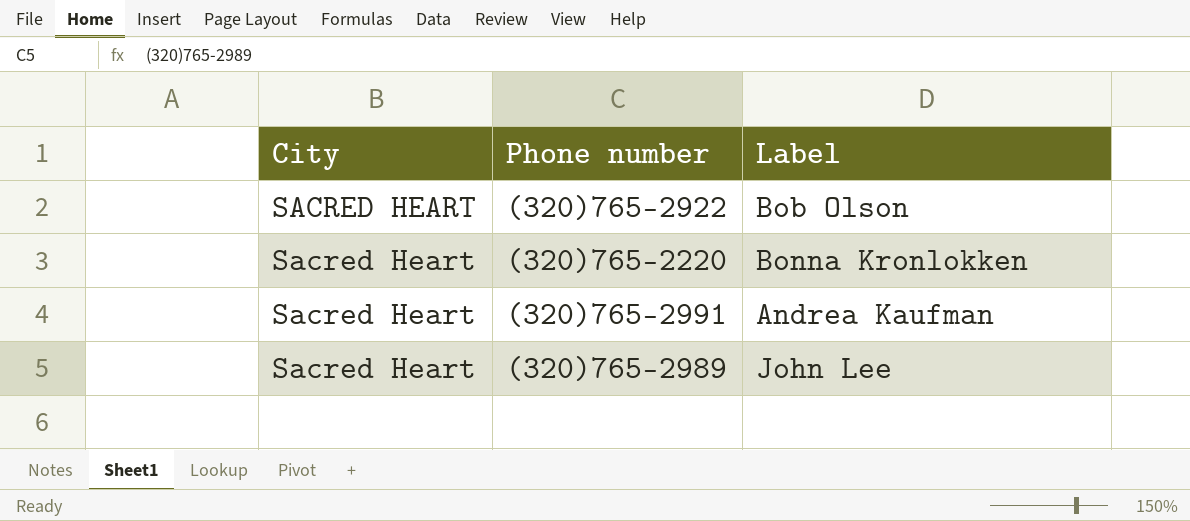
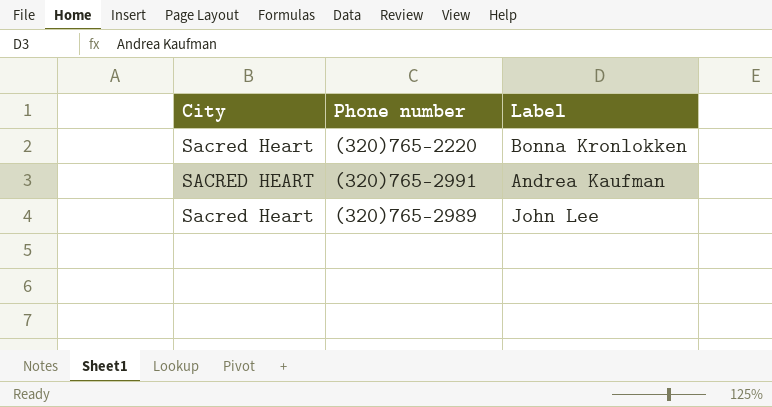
row (320)765-2922: SACRED HEART | Bob Olson -> none
(320)765-2991 | City: Sacred Heart -> SACRED HEART

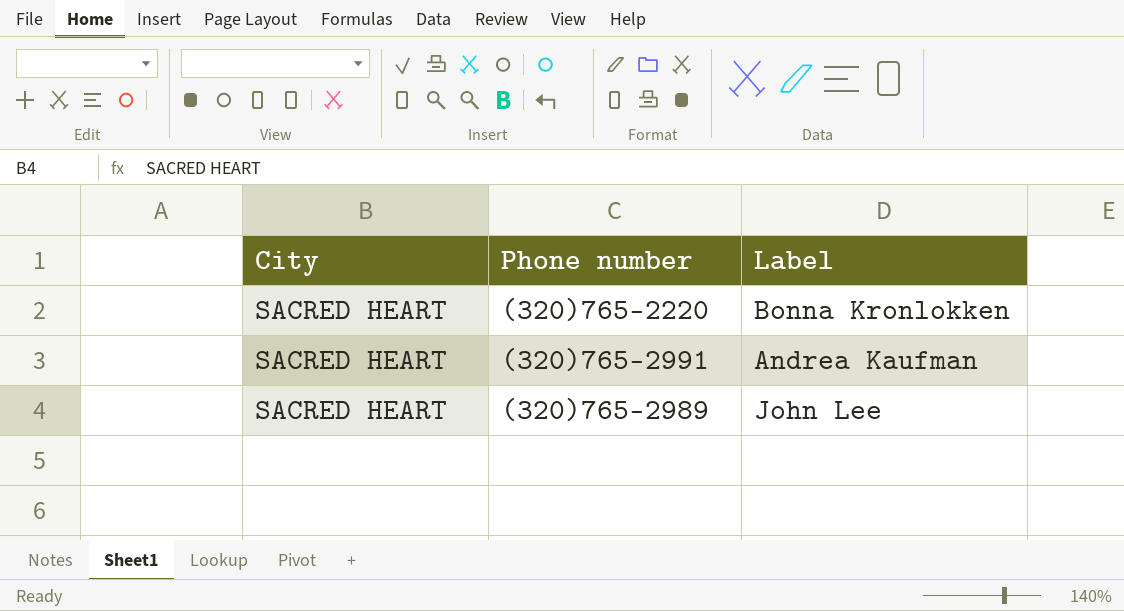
(320)765-2220 | City: Sacred Heart -> SACRED HEART
(320)765-2989 | City: Sacred Heart -> SACRED HEART

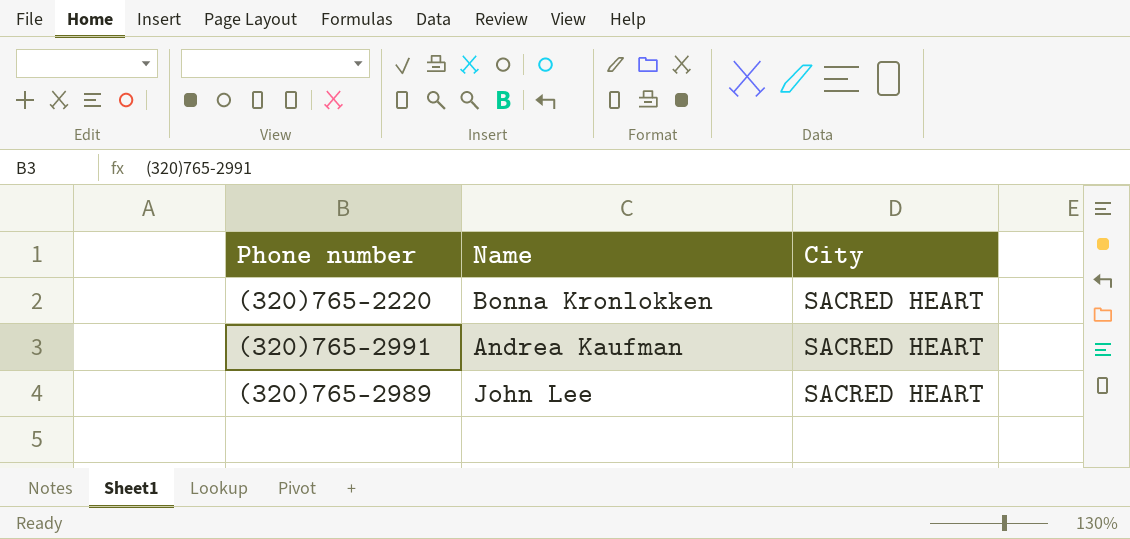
column name: Label -> Name
column City | position: 1 -> 3

